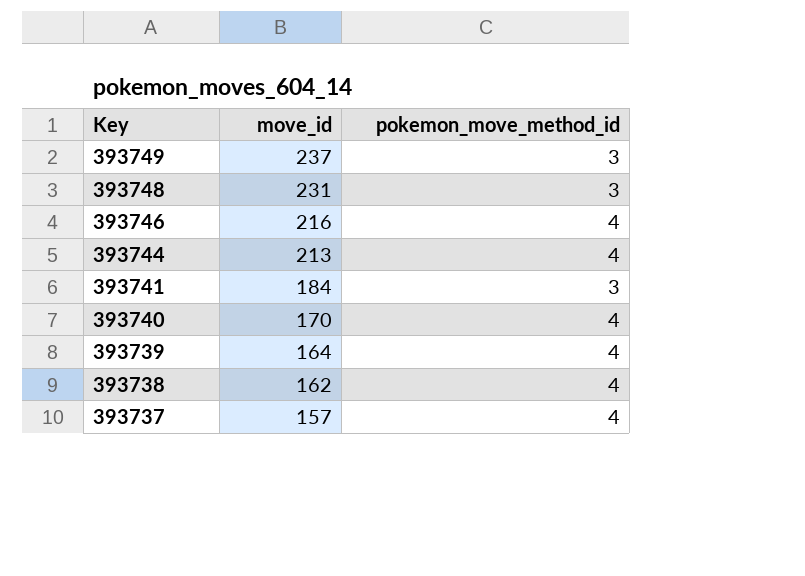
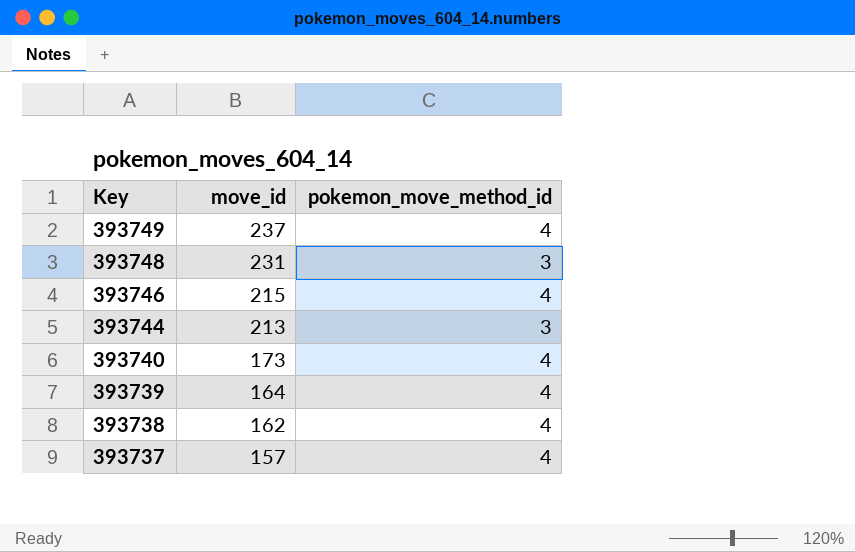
row 393741: 184 | 3 -> none
393749 | pokemon_move_method_id: 3 -> 4
393746 | move_id: 216 -> 215
393744 | pokemon_move_method_id: 4 -> 3
393740 | move_id: 170 -> 173

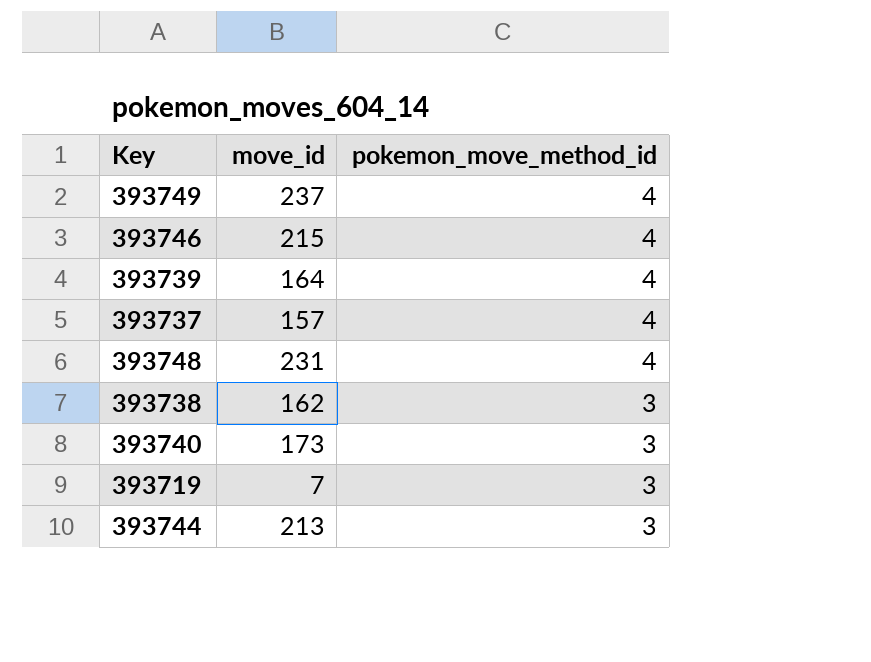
row order: Key descending -> pokemon_move_method_id descending
393748 | pokemon_move_method_id: 3 -> 4
393738 | pokemon_move_method_id: 4 -> 3
393740 | pokemon_move_method_id: 4 -> 3
row 393719: none -> 7 | 3

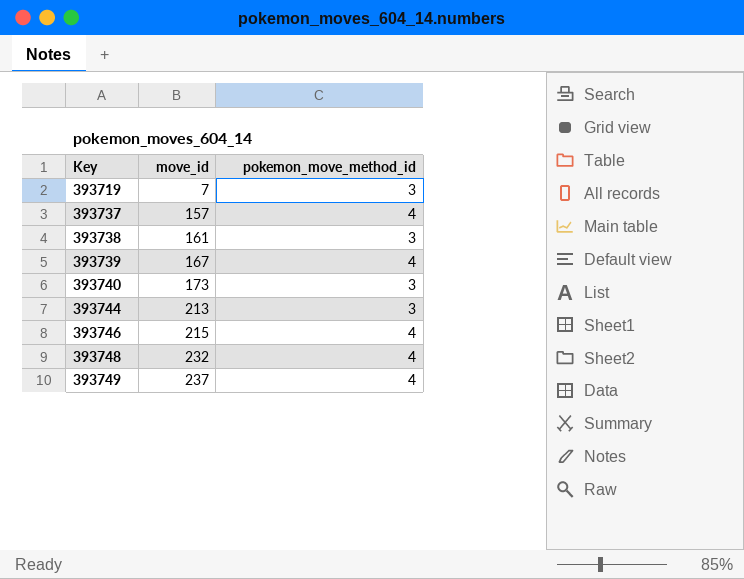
row order: pokemon_move_method_id descending -> Key ascending
393738 | move_id: 162 -> 161
393739 | move_id: 164 -> 167
393748 | move_id: 231 -> 232

